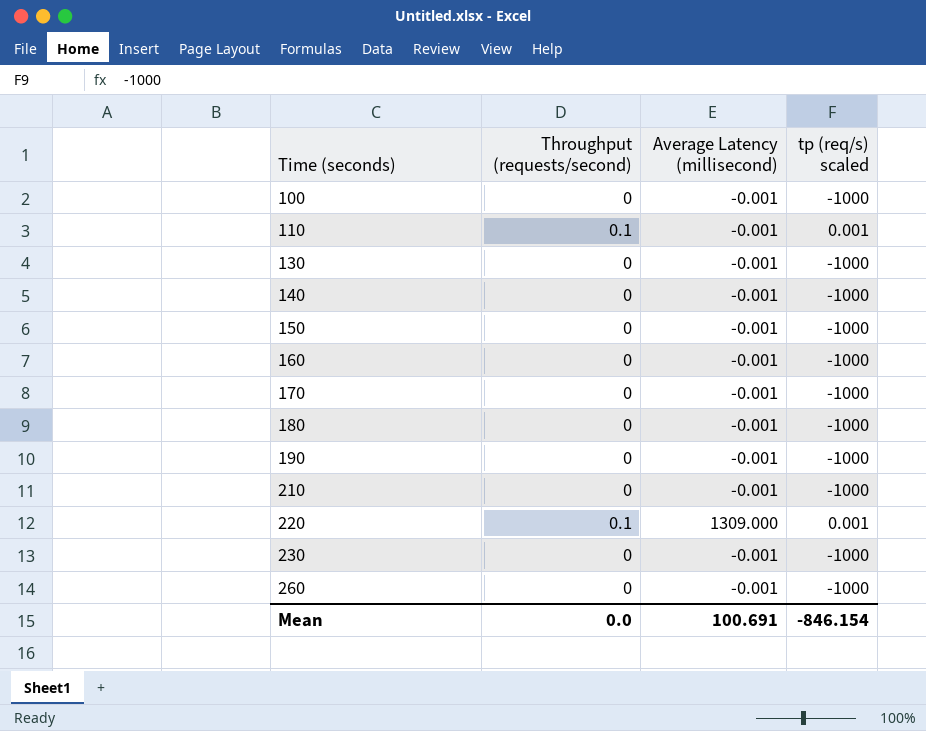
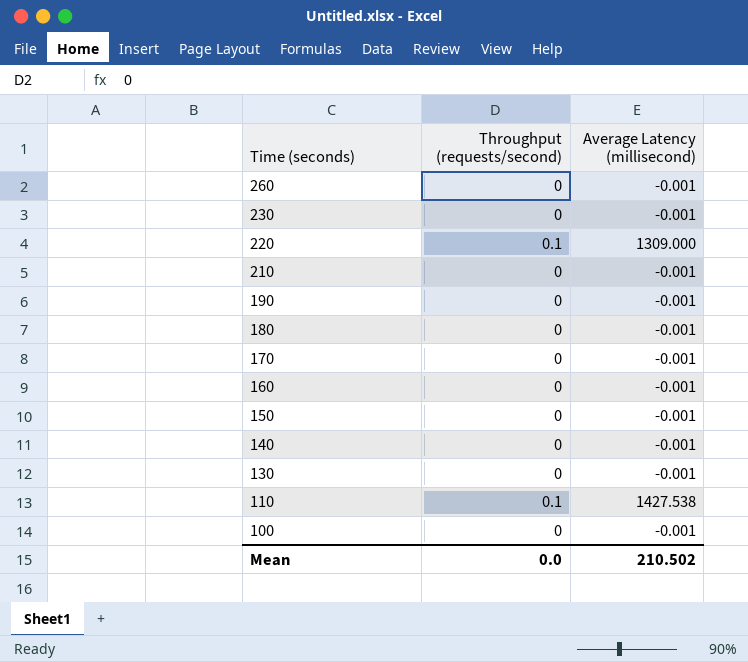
row order: Time (seconds) ascending -> Time (seconds) descending
column tp (req/s) scaled | position: 4 -> none
110 | Average Latency (millisecond): -0.001 -> 1427.538
Mean | Average Latency (millisecond): 100.691 -> 210.502

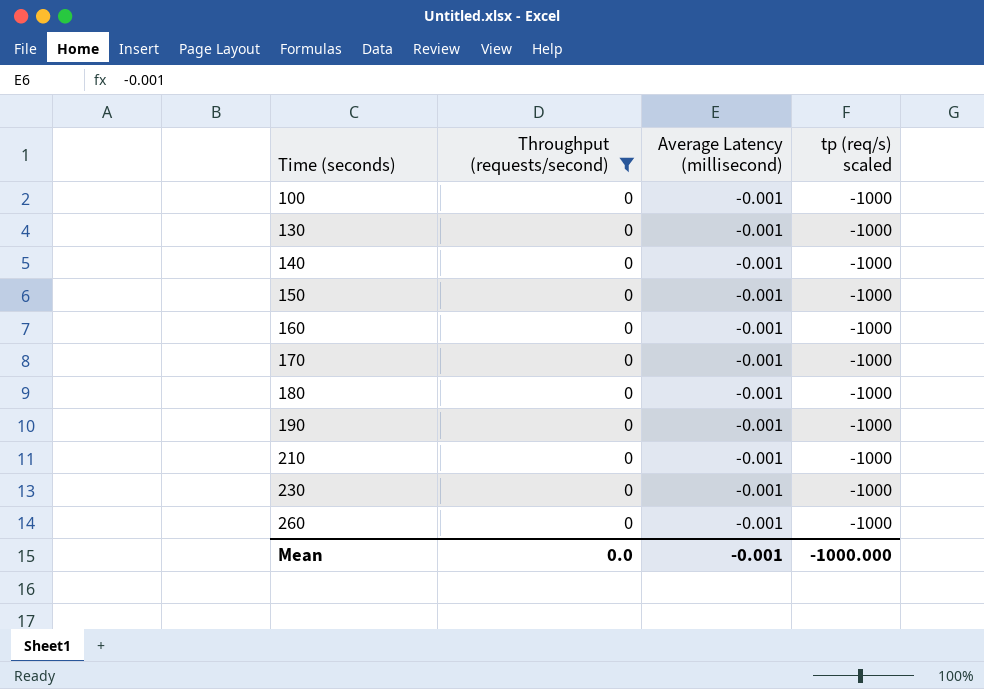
filter: none -> Throughput (requests/second) = 0
row order: Time (seconds) descending -> Time (seconds) ascending
column tp (req/s) scaled | position: none -> 4
Mean | Average Latency (millisecond): 210.502 -> -0.001

